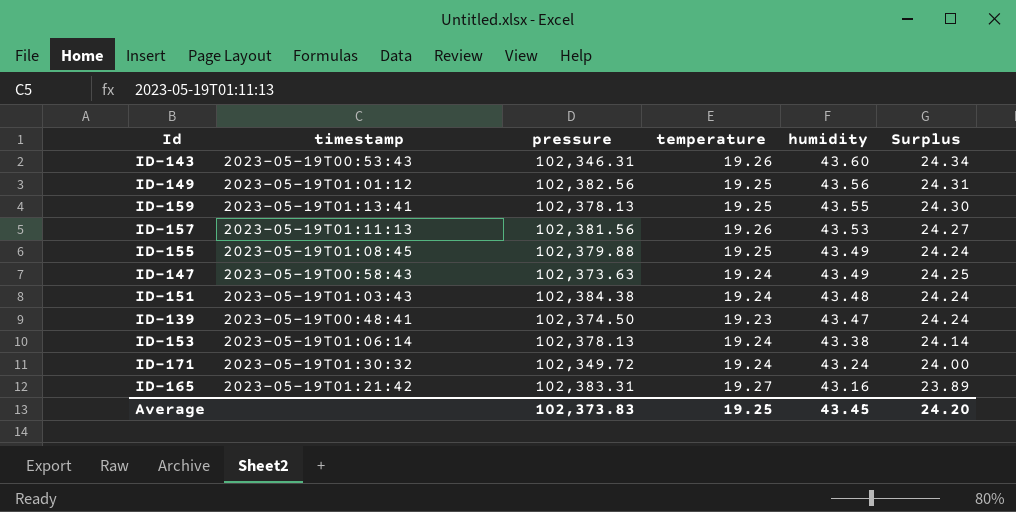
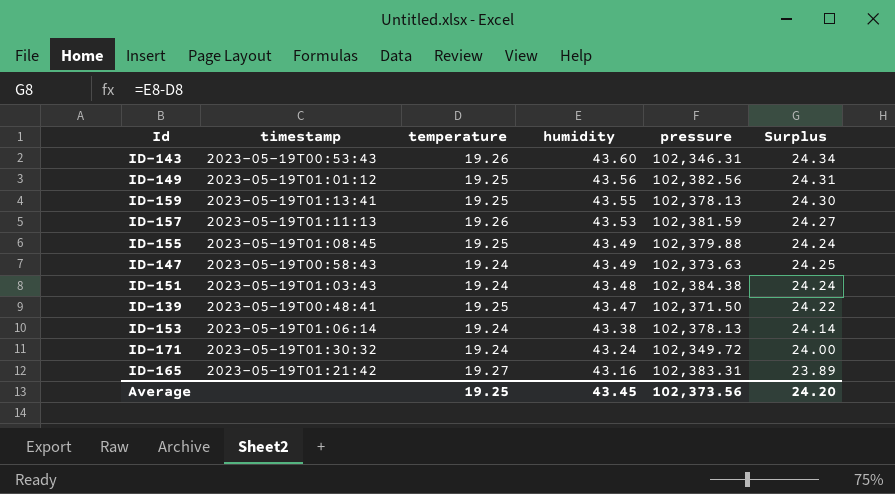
column pressure | position: 3 -> 5
ID-157 | pressure: 102,381.56 -> 102,381.59
ID-139 | temperature: 19.23 -> 19.25
ID-139 | pressure: 102,374.50 -> 102,371.50
ID-139 | Surplus: 24.24 -> 24.22
Average | pressure: 102,373.83 -> 102,373.56

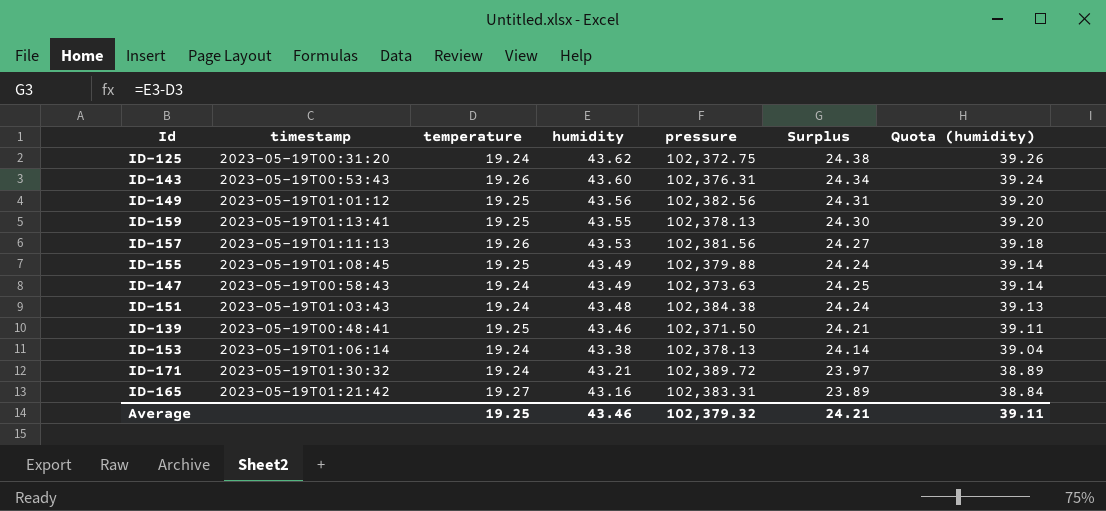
column Quota (humidity) | formula: none -> [humidity] * 0.9
row ID-125: none -> 2023-05-19T00:31:20 | 19.24 | 43.62 | 102,372.75 | 24.38 | 39.26
ID-143 | pressure: 102,346.31 -> 102,376.31
ID-157 | pressure: 102,381.59 -> 102,381.56
ID-139 | humidity: 43.47 -> 43.46
ID-139 | Surplus: 24.22 -> 24.21
ID-171 | humidity: 43.24 -> 43.21
ID-171 | pressure: 102,349.72 -> 102,389.72
ID-171 | Surplus: 24.00 -> 23.97
Average | humidity: 43.45 -> 43.46
Average | pressure: 102,373.56 -> 102,379.32
Average | Surplus: 24.20 -> 24.21

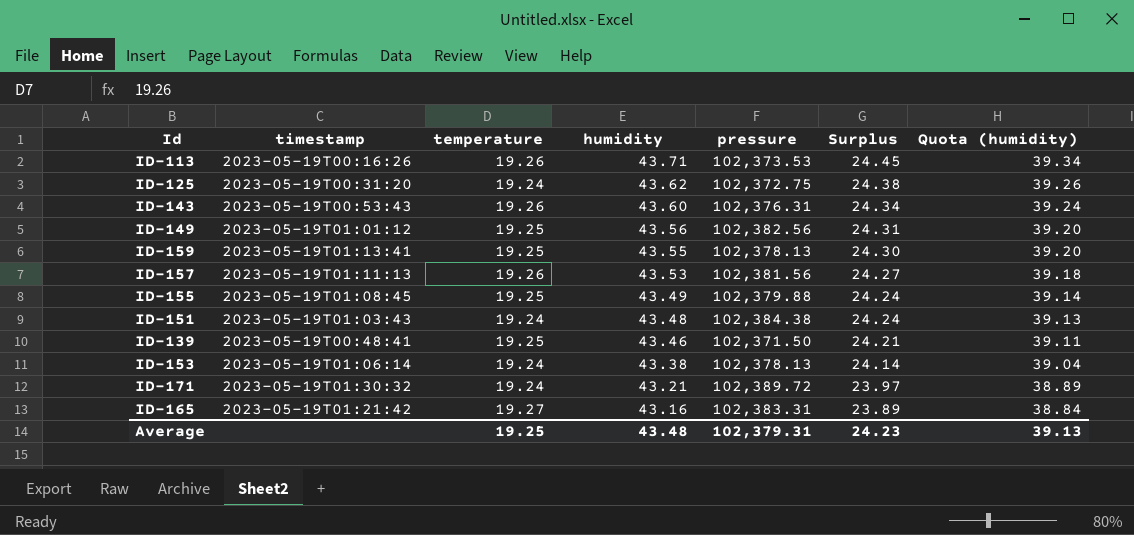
row ID-147: 2023-05-19T00:58:43 | 19.24 | 43.49 | 102,373.63 | 24.25 | 39.14 -> none
row ID-113: none -> 2023-05-19T00:16:26 | 19.26 | 43.71 | 102,373.53 | 24.45 | 39.34
Average | humidity: 43.46 -> 43.48
Average | pressure: 102,379.32 -> 102,379.31
Average | Surplus: 24.21 -> 24.23
Average | Quota (humidity): 39.11 -> 39.13

